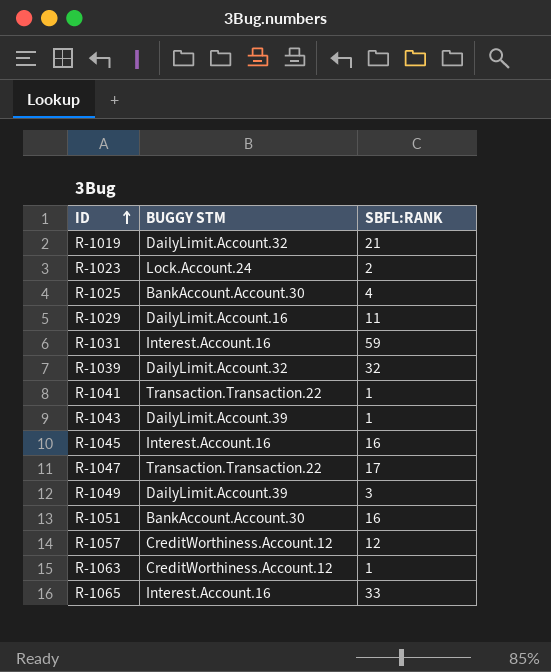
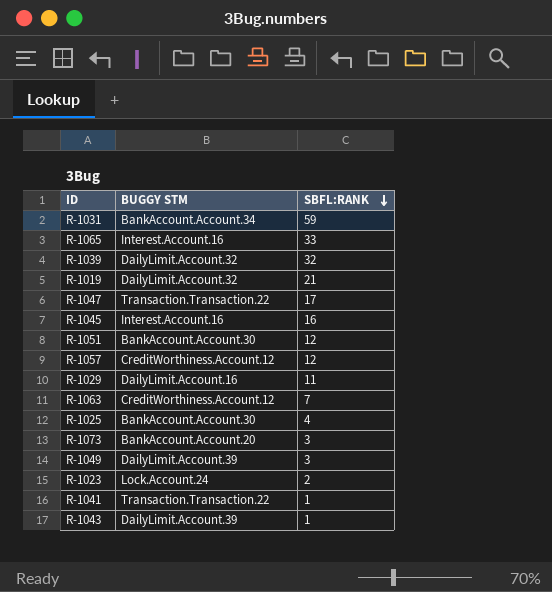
row order: ID ascending -> SBFL:RANK descending
R-1031 | BUGGY STM: Interest.Account.16 -> BankAccount.Account.34
R-1051 | SBFL:RANK: 16 -> 12
R-1063 | SBFL:RANK: 1 -> 7
row R-1073: none -> BankAccount.Account.20 | 3

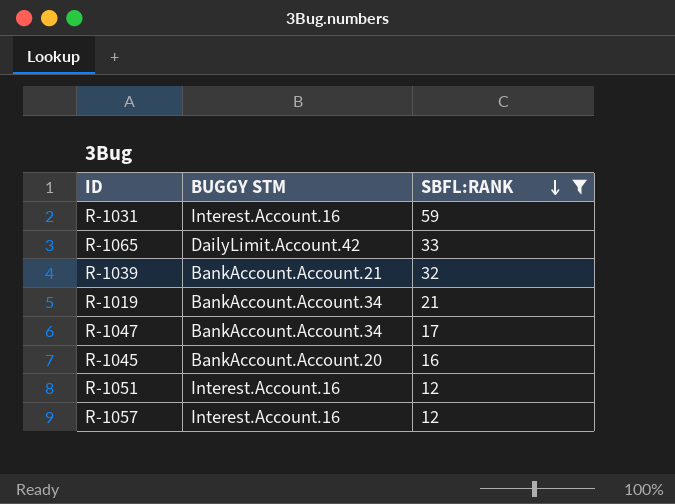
filter: none -> SBFL:RANK >= 12
R-1031 | BUGGY STM: BankAccount.Account.34 -> Interest.Account.16
R-1065 | BUGGY STM: Interest.Account.16 -> DailyLimit.Account.42
R-1039 | BUGGY STM: DailyLimit.Account.32 -> BankAccount.Account.21
R-1019 | BUGGY STM: DailyLimit.Account.32 -> BankAccount.Account.34
R-1047 | BUGGY STM: Transaction.Transaction.22 -> BankAccount.Account.34
R-1045 | BUGGY STM: Interest.Account.16 -> BankAccount.Account.20
R-1051 | BUGGY STM: BankAccount.Account.30 -> Interest.Account.16
R-1057 | BUGGY STM: CreditWorthiness.Account.12 -> Interest.Account.16

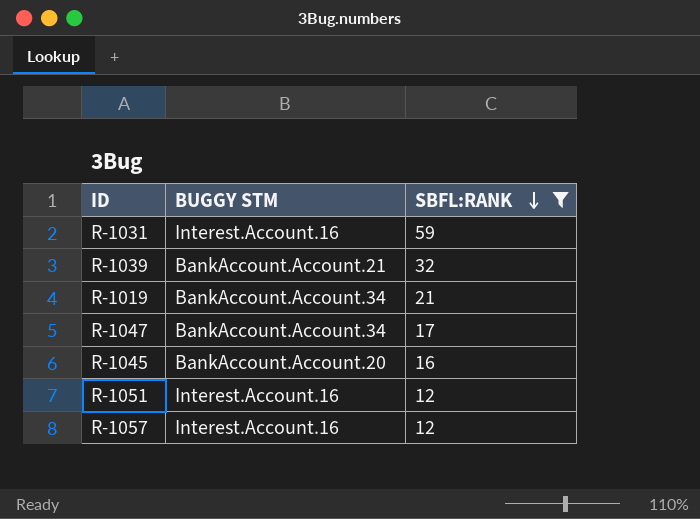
row R-1065: DailyLimit.Account.42 | 33 -> none

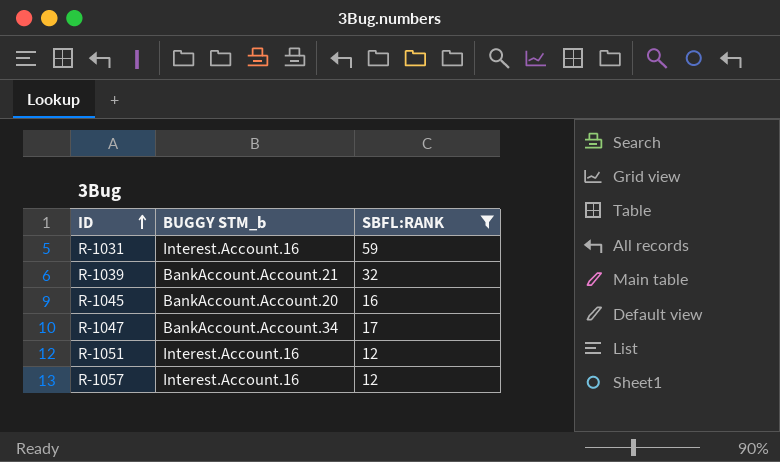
row order: SBFL:RANK descending -> ID ascending
column name: BUGGY STM -> BUGGY STM_b
row R-1019: BankAccount.Account.34 | 21 -> none

